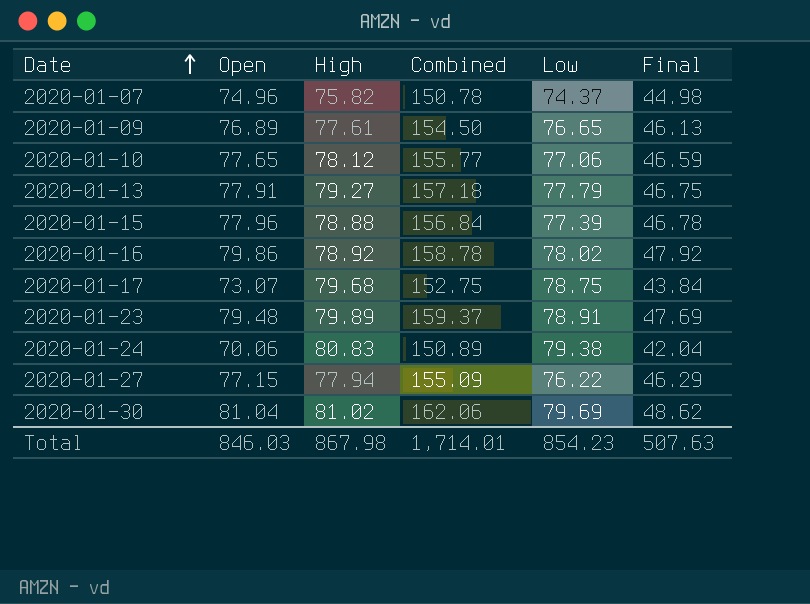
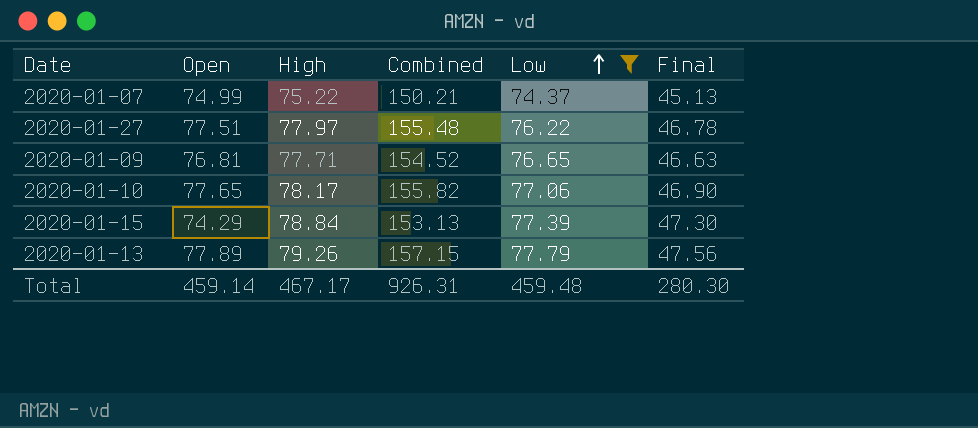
filter: none -> Low <= 77.79
row order: Date ascending -> Low ascending
column Final | formula: [Open] * 0.6 -> [High] * 0.6
2020-01-07 | Open: 74.96 -> 74.99
2020-01-07 | High: 75.82 -> 75.22
2020-01-07 | Combined: 150.78 -> 150.21
2020-01-27 | Open: 77.15 -> 77.51
2020-01-27 | High: 77.94 -> 77.97
2020-01-27 | Combined: 155.09 -> 155.48
2020-01-09 | Open: 76.89 -> 76.81
2020-01-09 | High: 77.61 -> 77.71
2020-01-09 | Combined: 154.50 -> 154.52
2020-01-10 | High: 78.12 -> 78.17
2020-01-10 | Combined: 155.77 -> 155.82
2020-01-15 | Open: 77.96 -> 74.29
2020-01-15 | High: 78.88 -> 78.84
2020-01-15 | Combined: 156.84 -> 153.13
2020-01-13 | Open: 77.91 -> 77.89
2020-01-13 | High: 79.27 -> 79.26
2020-01-13 | Combined: 157.18 -> 157.15
Total | Open: 846.03 -> 459.14
Total | High: 867.98 -> 467.17
Total | Combined: 1,714.01 -> 926.31
Total | Low: 854.23 -> 459.48
Total | Final: 507.63 -> 280.30

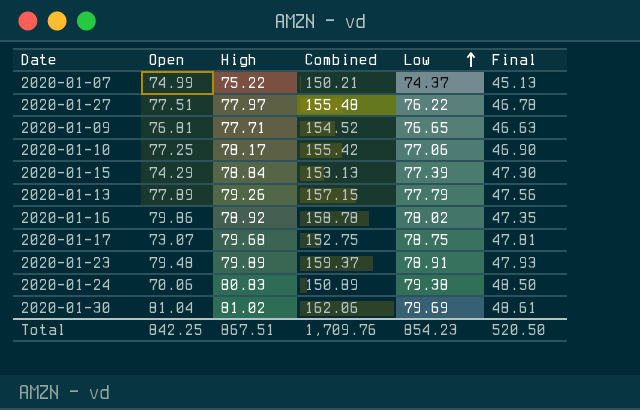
filter: Low <= 77.79 -> none
2020-01-10 | Open: 77.65 -> 77.25
2020-01-10 | Combined: 155.82 -> 155.42
Total | Open: 459.14 -> 842.25
Total | High: 467.17 -> 867.51
Total | Combined: 926.31 -> 1,709.76
Total | Low: 459.48 -> 854.23
Total | Final: 280.30 -> 520.50

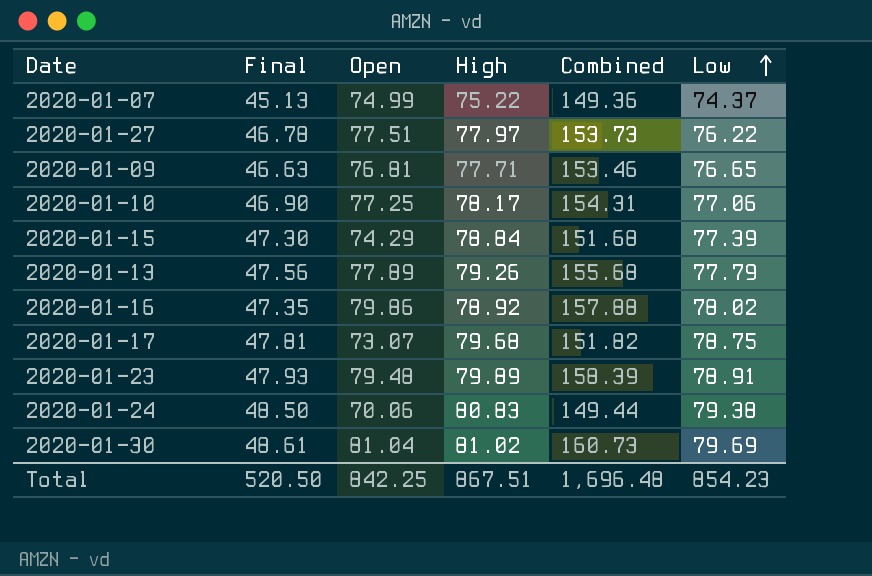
column Final | position: 6 -> 2
column Combined | formula: [Open] + [High] -> [Open] + [Low]
Total | Combined: 1,709.76 -> 1,696.48

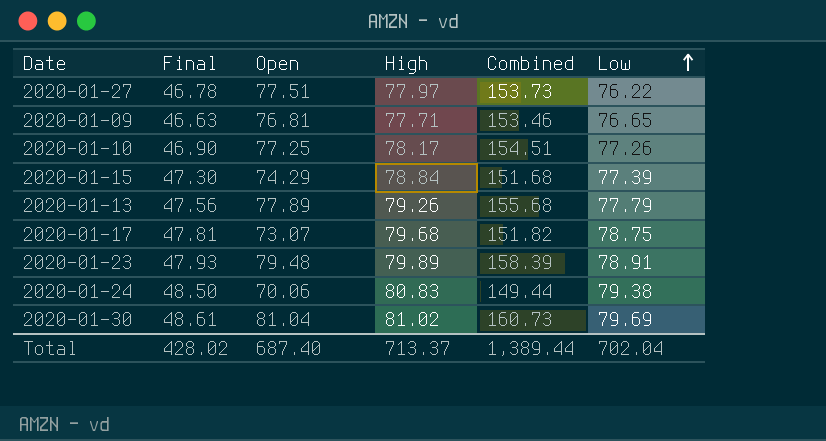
row 2020-01-07: 45.13 | 74.99 | 75.22 | 149.36 | 74.37 -> none
row 2020-01-16: 47.35 | 79.86 | 78.92 | 157.88 | 78.02 -> none
2020-01-10 | Combined: 154.31 -> 154.51
2020-01-10 | Low: 77.06 -> 77.26
Total | Final: 520.50 -> 428.02
Total | Open: 842.25 -> 687.40
Total | High: 867.51 -> 713.37
Total | Combined: 1,696.48 -> 1,389.44
Total | Low: 854.23 -> 702.04

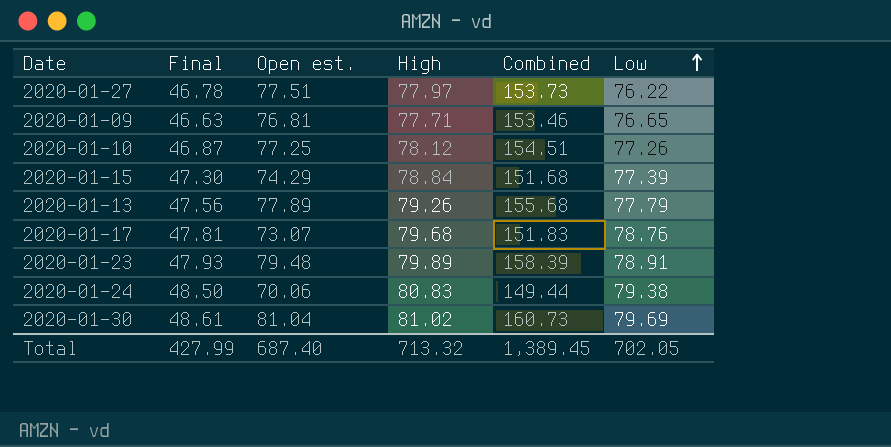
column name: Open -> Open est.
2020-01-10 | Final: 46.90 -> 46.87
2020-01-10 | High: 78.17 -> 78.12
2020-01-17 | Combined: 151.82 -> 151.83
2020-01-17 | Low: 78.75 -> 78.76
Total | Final: 428.02 -> 427.99
Total | High: 713.37 -> 713.32
Total | Combined: 1,389.44 -> 1,389.45
Total | Low: 702.04 -> 702.05

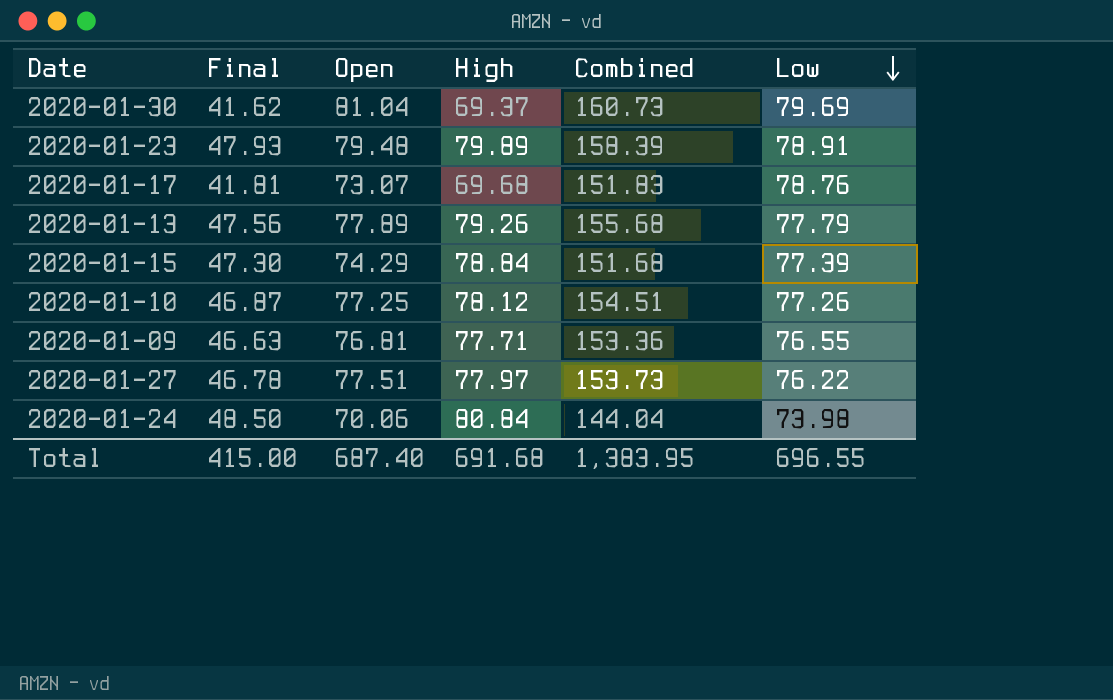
row order: Low ascending -> Low descending
column name: Open est. -> Open
2020-01-30 | Final: 48.61 -> 41.62
2020-01-30 | High: 81.02 -> 69.37
2020-01-17 | Final: 47.81 -> 41.81
2020-01-17 | High: 79.68 -> 69.68
2020-01-09 | Combined: 153.46 -> 153.36
2020-01-09 | Low: 76.65 -> 76.55
2020-01-24 | High: 80.83 -> 80.84
2020-01-24 | Combined: 149.44 -> 144.04
2020-01-24 | Low: 79.38 -> 73.98
Total | Final: 427.99 -> 415.00
Total | High: 713.32 -> 691.68
Total | Combined: 1,389.45 -> 1,383.95
Total | Low: 702.05 -> 696.55

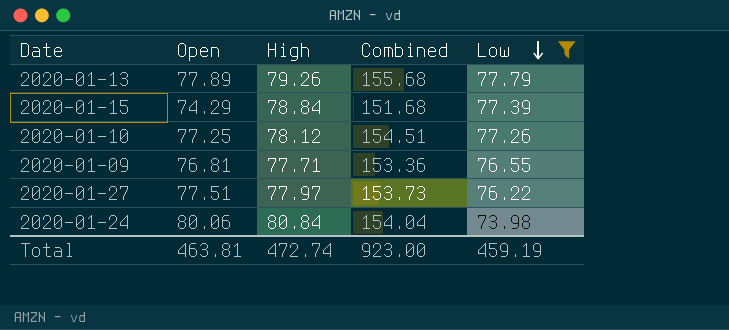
filter: none -> Low <= 77.79
column Final | formula: [High] * 0.6 -> none
2020-01-24 | Open: 70.06 -> 80.06
2020-01-24 | Combined: 144.04 -> 154.04
Total | Open: 687.40 -> 463.81
Total | High: 691.68 -> 472.74
Total | Combined: 1,383.95 -> 923.00
Total | Low: 696.55 -> 459.19

